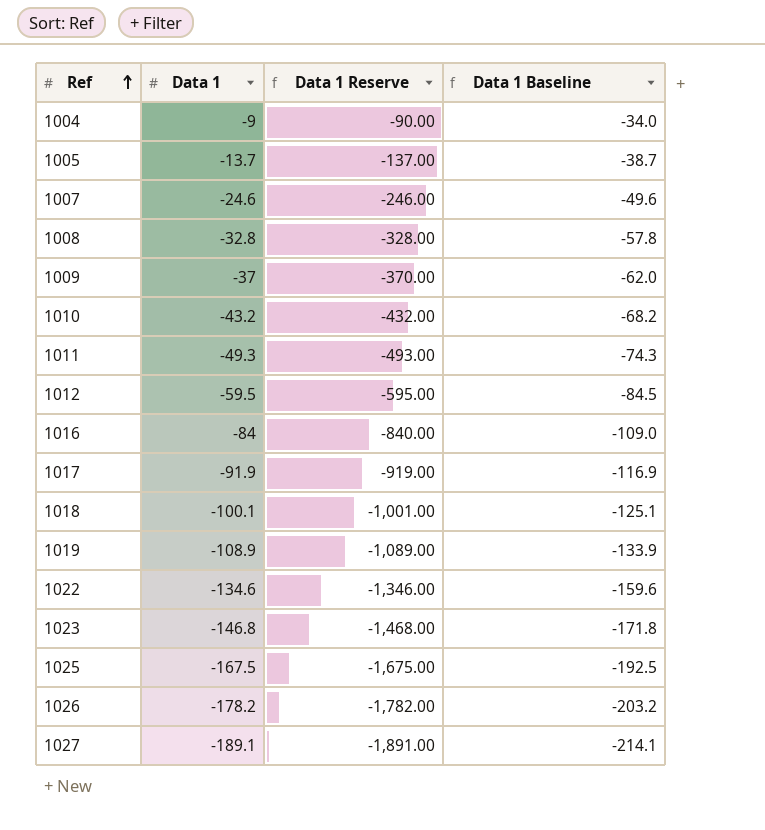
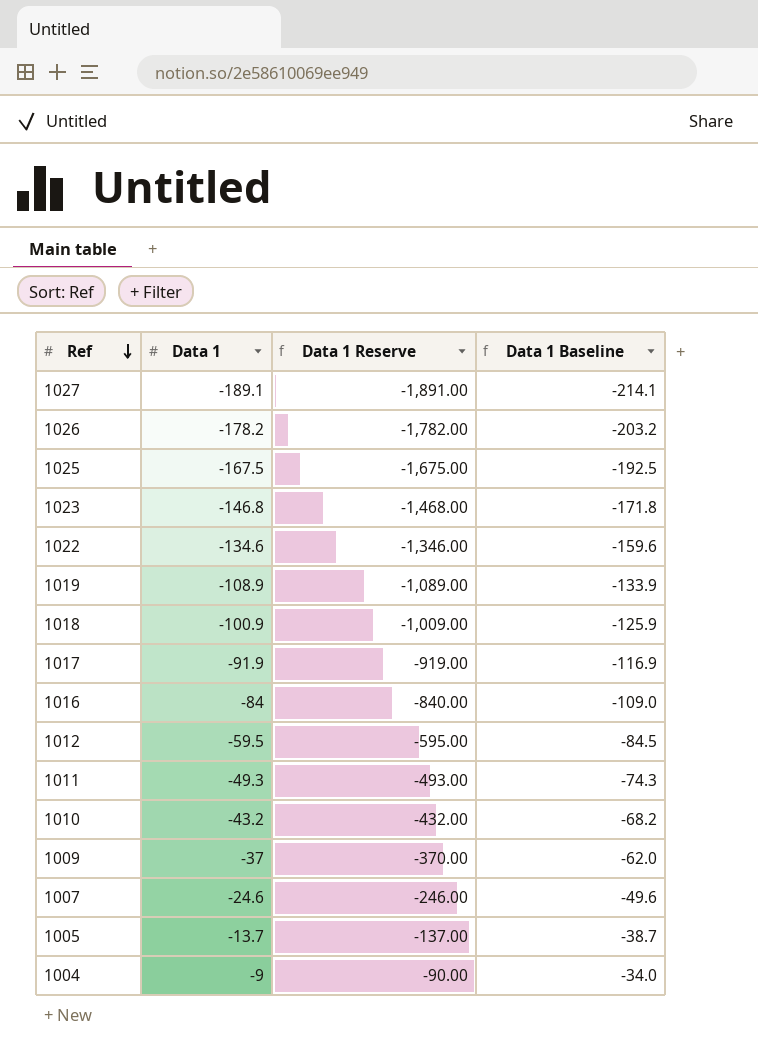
row order: Ref ascending -> Ref descending
row 1008: -32.8 | -328.00 | -57.8 -> none
1018 | Data 1: -100.1 -> -100.9
1018 | Data 1 Reserve: -1,001.00 -> -1,009.00
1018 | Data 1 Baseline: -125.1 -> -125.9

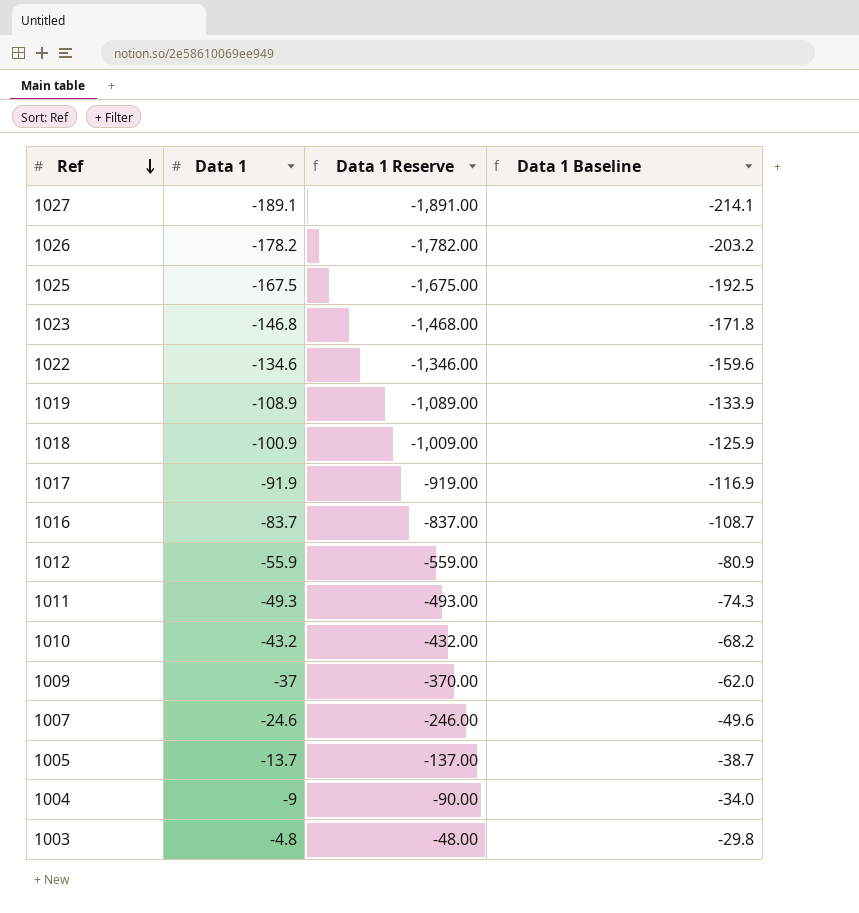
1016 | Data 1: -84 -> -83.7
1016 | Data 1 Reserve: -840.00 -> -837.00
1016 | Data 1 Baseline: -109.0 -> -108.7
1012 | Data 1: -59.5 -> -55.9
1012 | Data 1 Reserve: -595.00 -> -559.00
1012 | Data 1 Baseline: -84.5 -> -80.9
row 1003: none -> -4.8 | -48.00 | -29.8

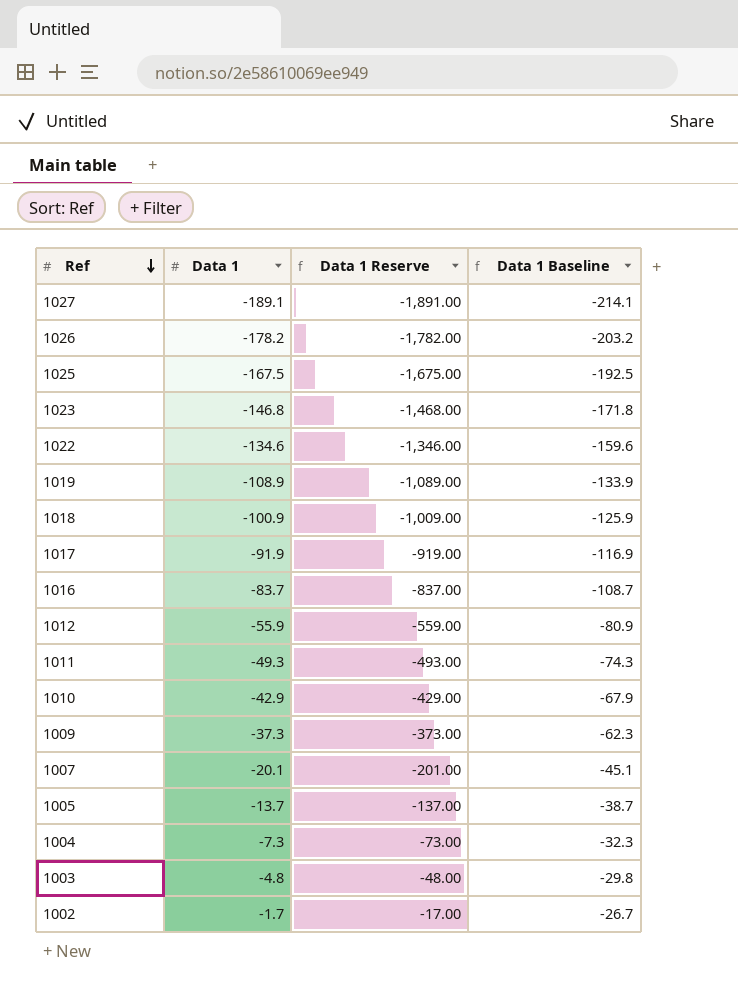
1010 | Data 1: -43.2 -> -42.9
1010 | Data 1 Reserve: -432.00 -> -429.00
1010 | Data 1 Baseline: -68.2 -> -67.9
1009 | Data 1: -37 -> -37.3
1009 | Data 1 Reserve: -370.00 -> -373.00
1009 | Data 1 Baseline: -62.0 -> -62.3
1007 | Data 1: -24.6 -> -20.1
1007 | Data 1 Reserve: -246.00 -> -201.00
1007 | Data 1 Baseline: -49.6 -> -45.1
1004 | Data 1: -9 -> -7.3
1004 | Data 1 Reserve: -90.00 -> -73.00
1004 | Data 1 Baseline: -34.0 -> -32.3
row 1002: none -> -1.7 | -17.00 | -26.7

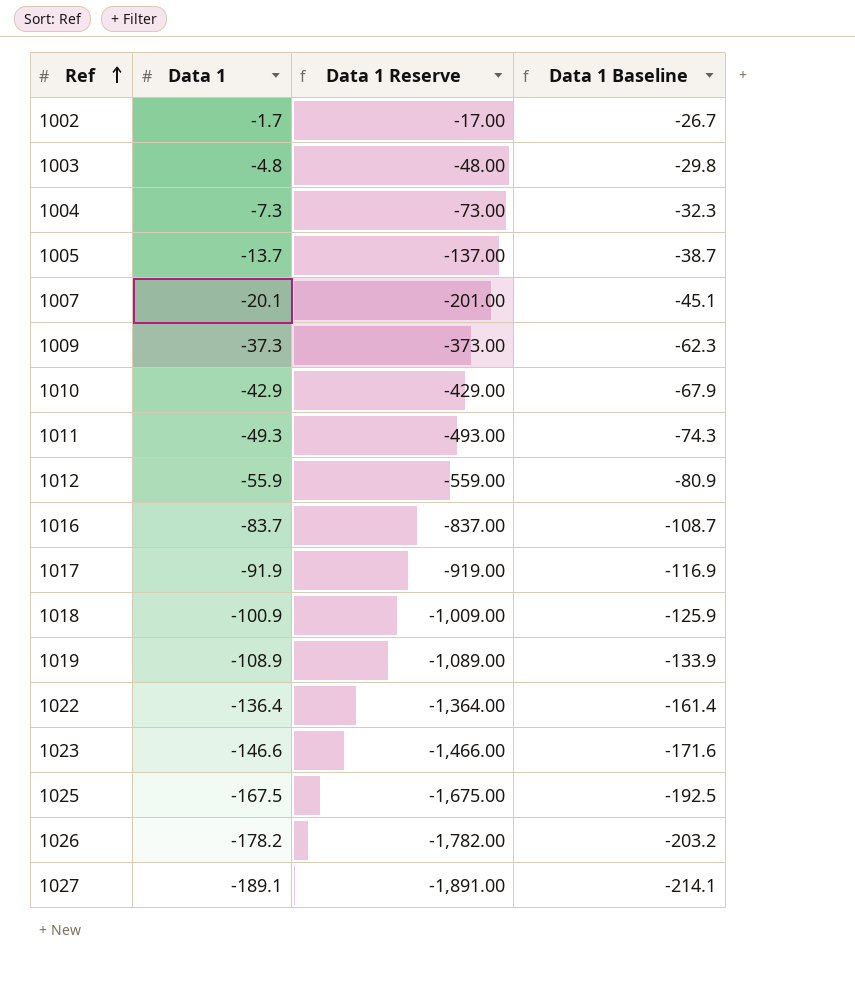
row order: Ref descending -> Ref ascending
1022 | Data 1: -134.6 -> -136.4
1022 | Data 1 Reserve: -1,346.00 -> -1,364.00
1022 | Data 1 Baseline: -159.6 -> -161.4
1023 | Data 1: -146.8 -> -146.6
1023 | Data 1 Reserve: -1,468.00 -> -1,466.00
1023 | Data 1 Baseline: -171.8 -> -171.6

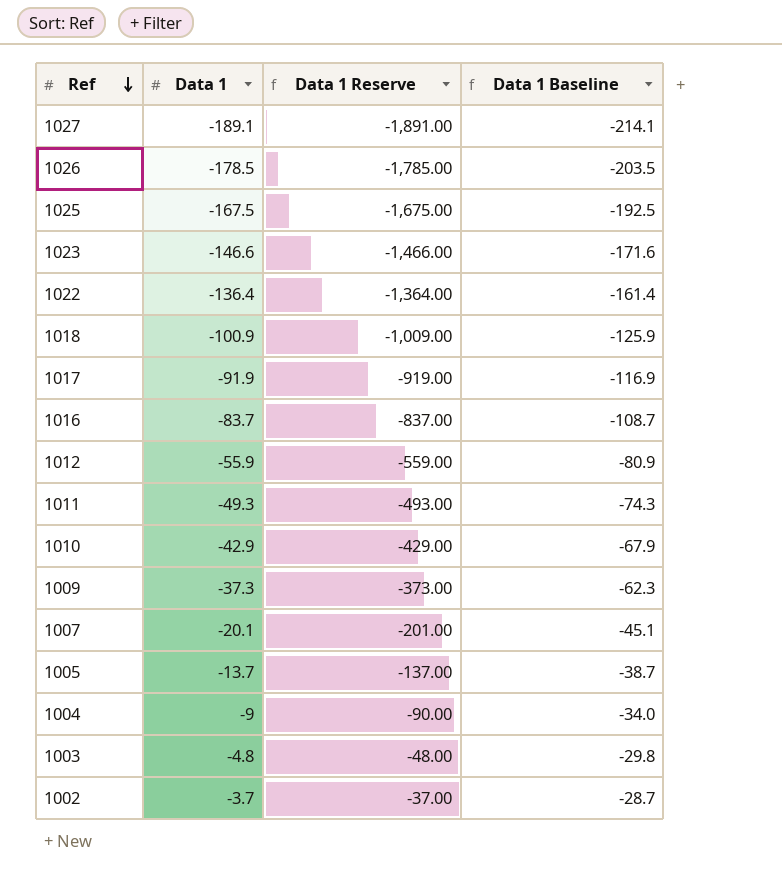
row order: Ref ascending -> Ref descending
row 1019: -108.9 | -1,089.00 | -133.9 -> none
1026 | Data 1: -178.2 -> -178.5
1026 | Data 1 Reserve: -1,782.00 -> -1,785.00
1026 | Data 1 Baseline: -203.2 -> -203.5
1004 | Data 1: -7.3 -> -9
1004 | Data 1 Reserve: -73.00 -> -90.00
1004 | Data 1 Baseline: -32.3 -> -34.0
1002 | Data 1: -1.7 -> -3.7
1002 | Data 1 Reserve: -17.00 -> -37.00
1002 | Data 1 Baseline: -26.7 -> -28.7

